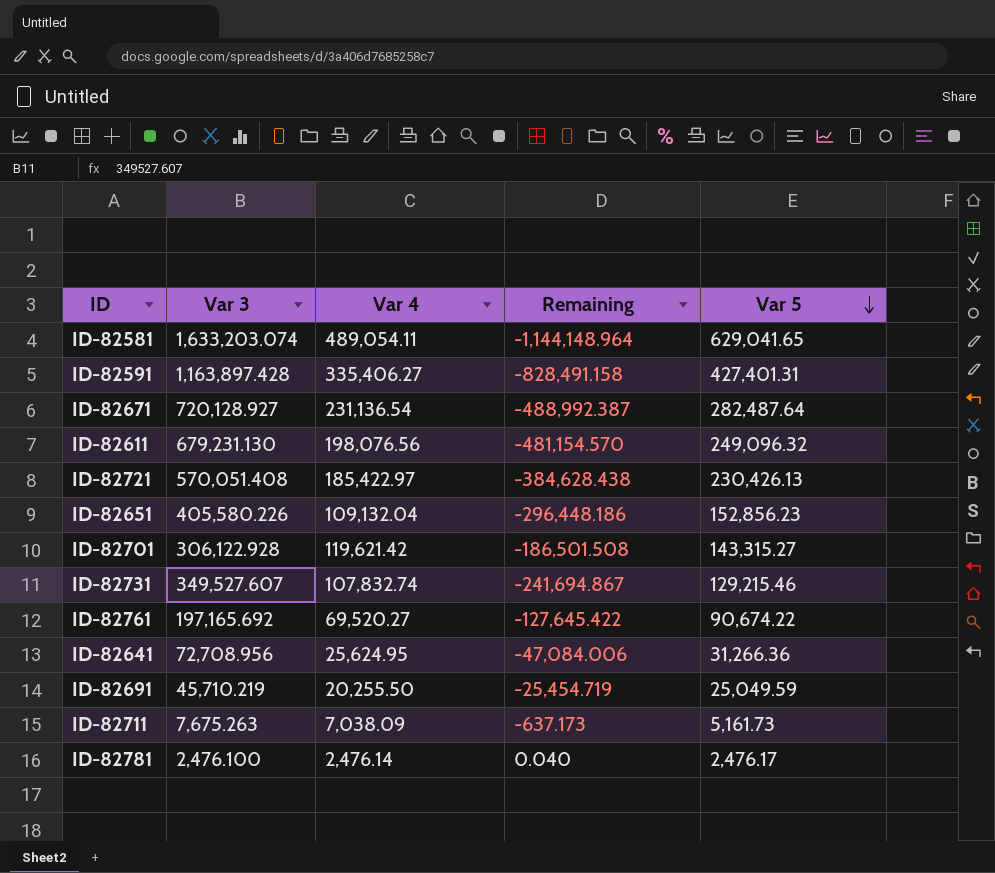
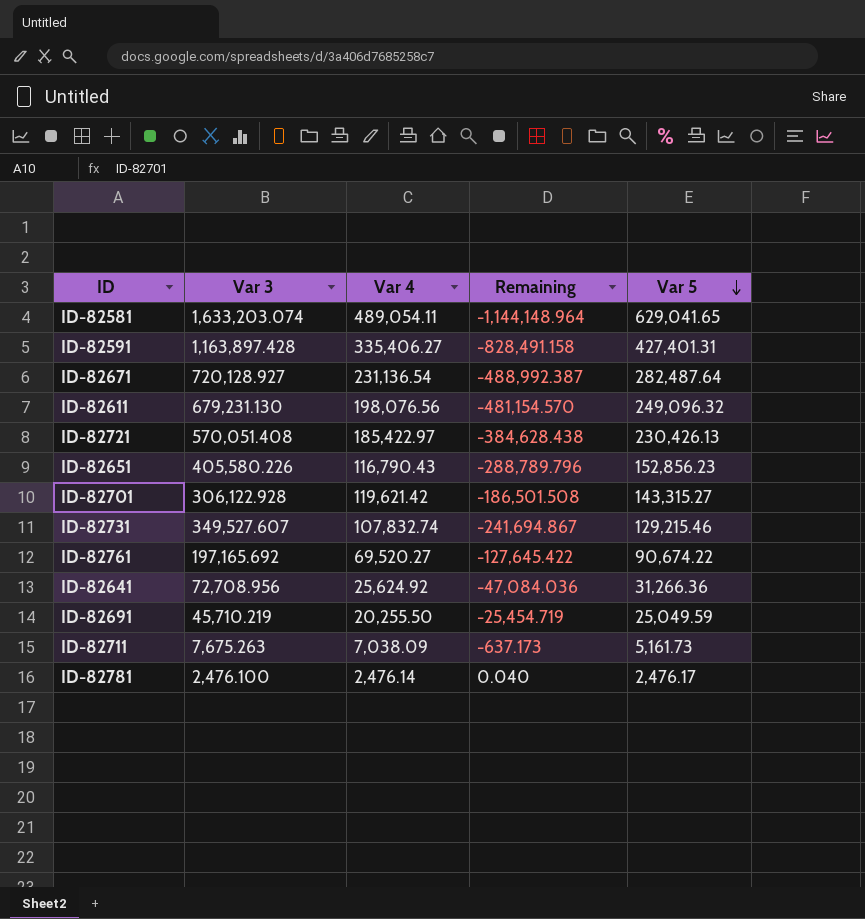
ID-82651 | Var 4: 109,132.04 -> 116,790.43
ID-82651 | Remaining: -296,448.186 -> -288,789.796
ID-82641 | Var 4: 25,624.95 -> 25,624.92
ID-82641 | Remaining: -47,084.006 -> -47,084.036

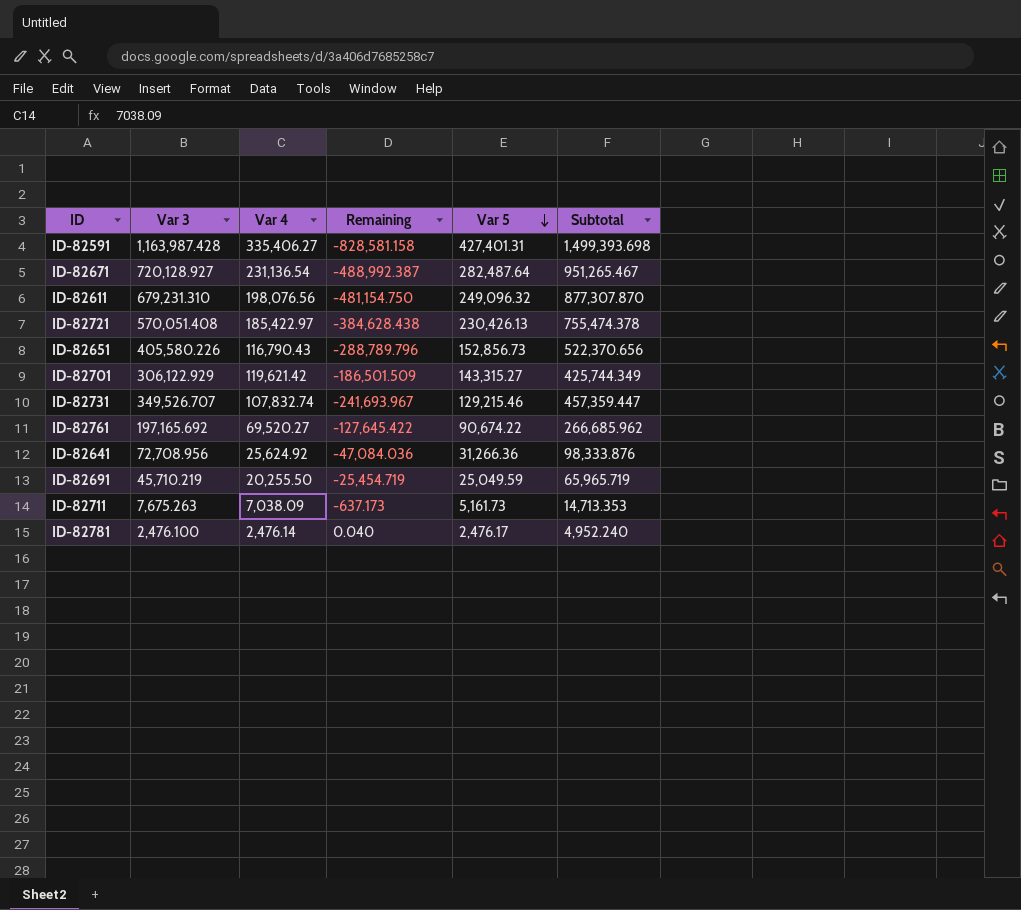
column Subtotal | formula: none -> [Var 3] + [Var 4]
row ID-82581: 1,633,203.074 | 489,054.11 | -1,144,148.964 | 629,041.65 -> none
ID-82591 | Var 3: 1,163,897.428 -> 1,163,987.428
ID-82591 | Remaining: -828,491.158 -> -828,581.158
ID-82611 | Var 3: 679,231.130 -> 679,231.310
ID-82611 | Remaining: -481,154.570 -> -481,154.750
ID-82651 | Var 5: 152,856.23 -> 152,856.73
ID-82701 | Var 3: 306,122.928 -> 306,122.929
ID-82701 | Remaining: -186,501.508 -> -186,501.509
ID-82731 | Var 3: 349,527.607 -> 349,526.707
ID-82731 | Remaining: -241,694.867 -> -241,693.967

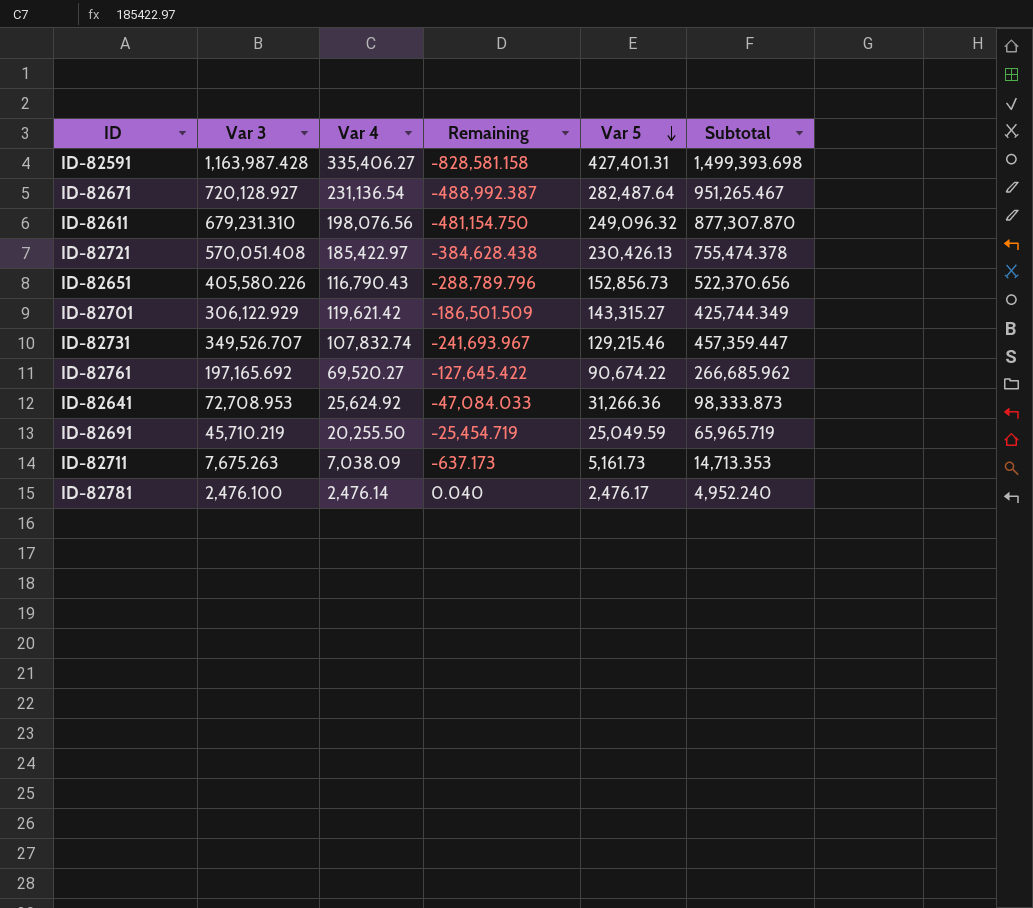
ID-82641 | Var 3: 72,708.956 -> 72,708.953
ID-82641 | Remaining: -47,084.036 -> -47,084.033
ID-82641 | Subtotal: 98,333.876 -> 98,333.873

